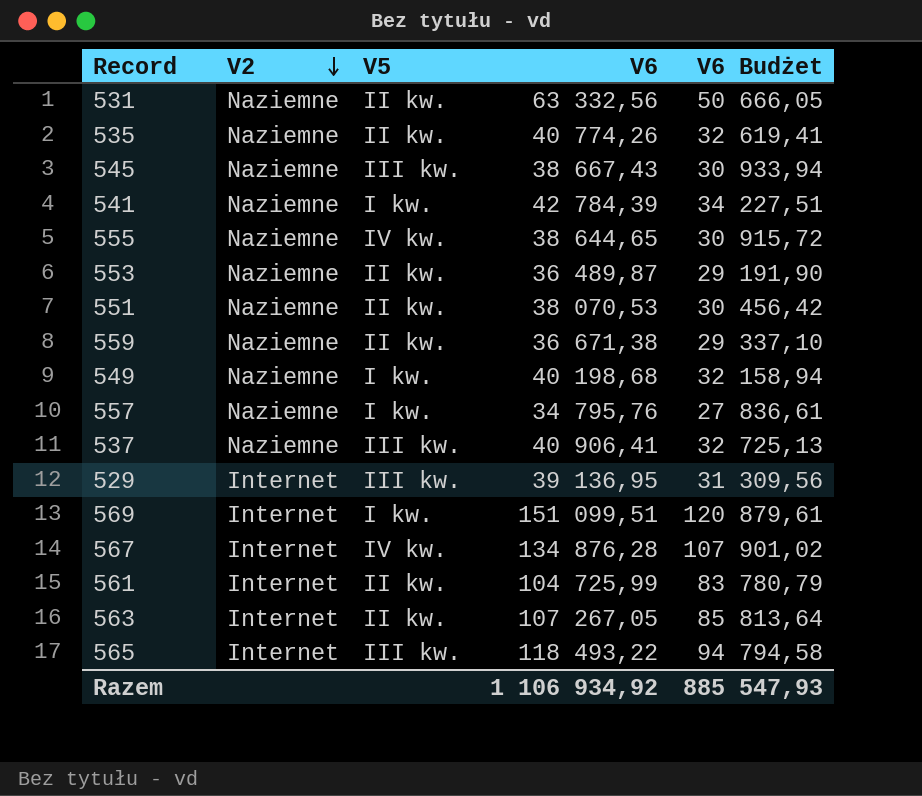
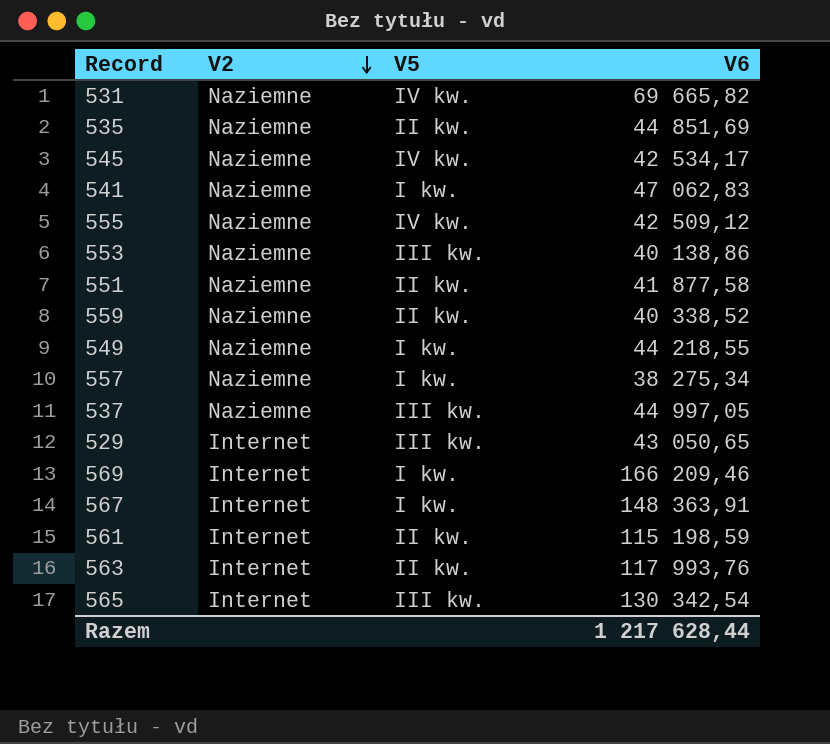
column V6 Budżet | formula: [V6] * 0,8 -> none
531 | V5: II kw. -> IV kw.
531 | V6: 63 332,56 -> 69 665,82
535 | V6: 40 774,26 -> 44 851,69
545 | V5: III kw. -> IV kw.
545 | V6: 38 667,43 -> 42 534,17
541 | V6: 42 784,39 -> 47 062,83
555 | V6: 38 644,65 -> 42 509,12
553 | V5: II kw. -> III kw.
553 | V6: 36 489,87 -> 40 138,86
551 | V6: 38 070,53 -> 41 877,58
559 | V6: 36 671,38 -> 40 338,52
549 | V6: 40 198,68 -> 44 218,55
557 | V6: 34 795,76 -> 38 275,34
537 | V6: 40 906,41 -> 44 997,05
529 | V6: 39 136,95 -> 43 050,65
569 | V6: 151 099,51 -> 166 209,46
567 | V5: IV kw. -> I kw.
567 | V6: 134 876,28 -> 148 363,91
561 | V6: 104 725,99 -> 115 198,59
563 | V6: 107 267,05 -> 117 993,76
565 | V6: 118 493,22 -> 130 342,54
Razem | V6: 1 106 934,92 -> 1 217 628,44

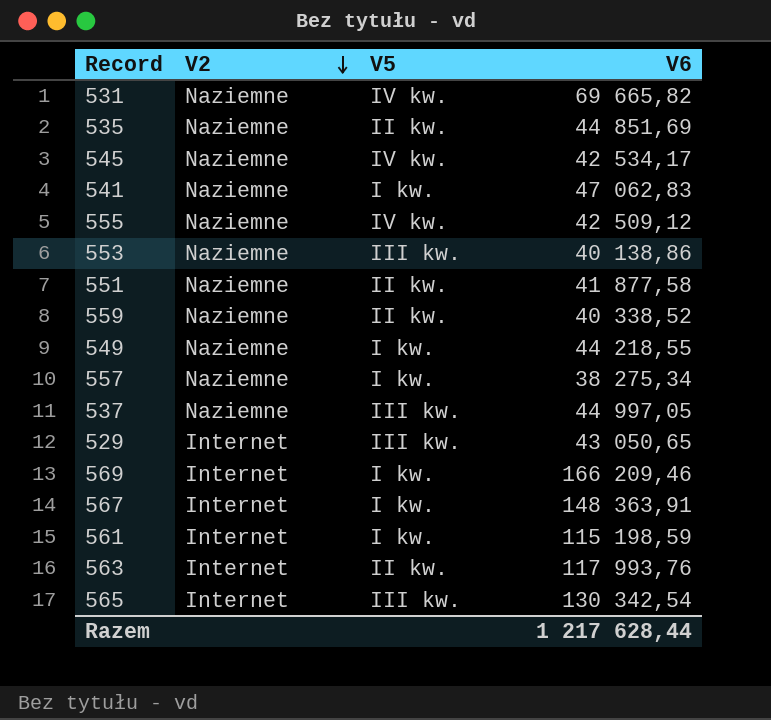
561 | V5: II kw. -> I kw.

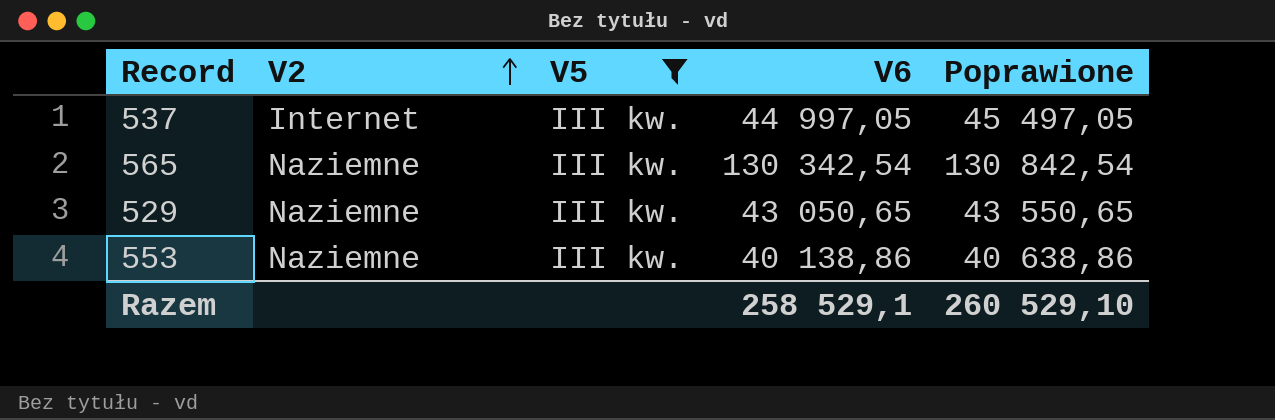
filter: none -> V5 = III kw.
row order: V2 descending -> V2 ascending
column Poprawione | formula: none -> [V6] + 500
537 | V2: Naziemne -> Internet
565 | V2: Internet -> Naziemne
529 | V2: Internet -> Naziemne
Razem | V6: 1 217 628,44 -> 258 529,1

